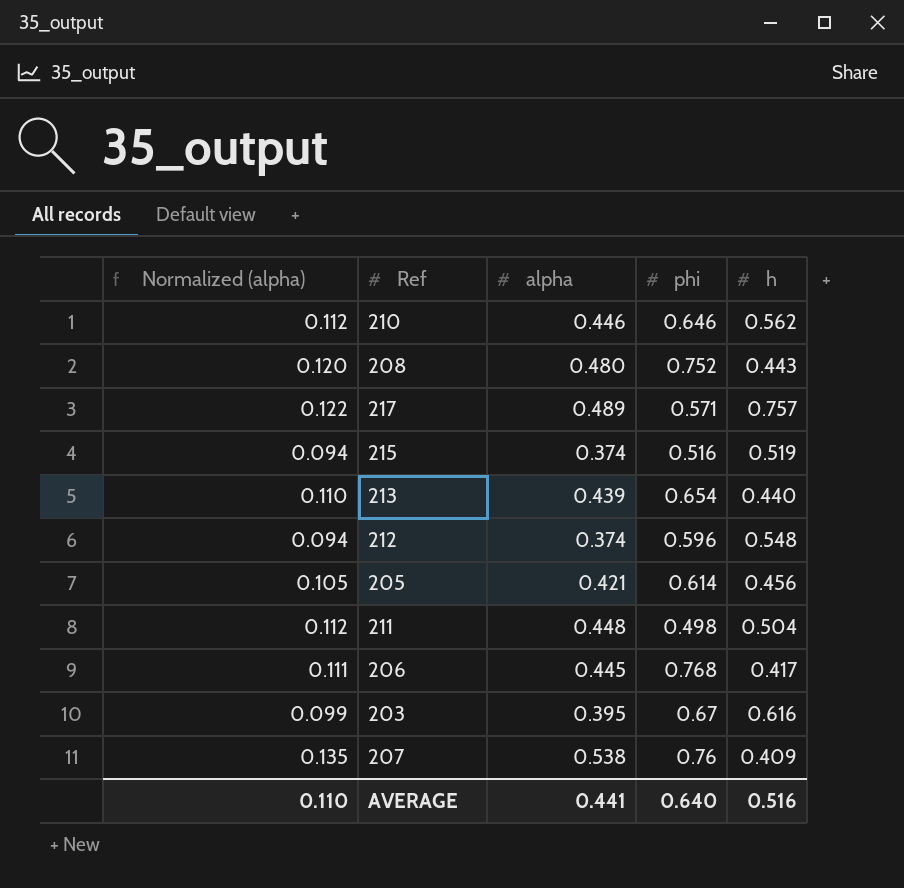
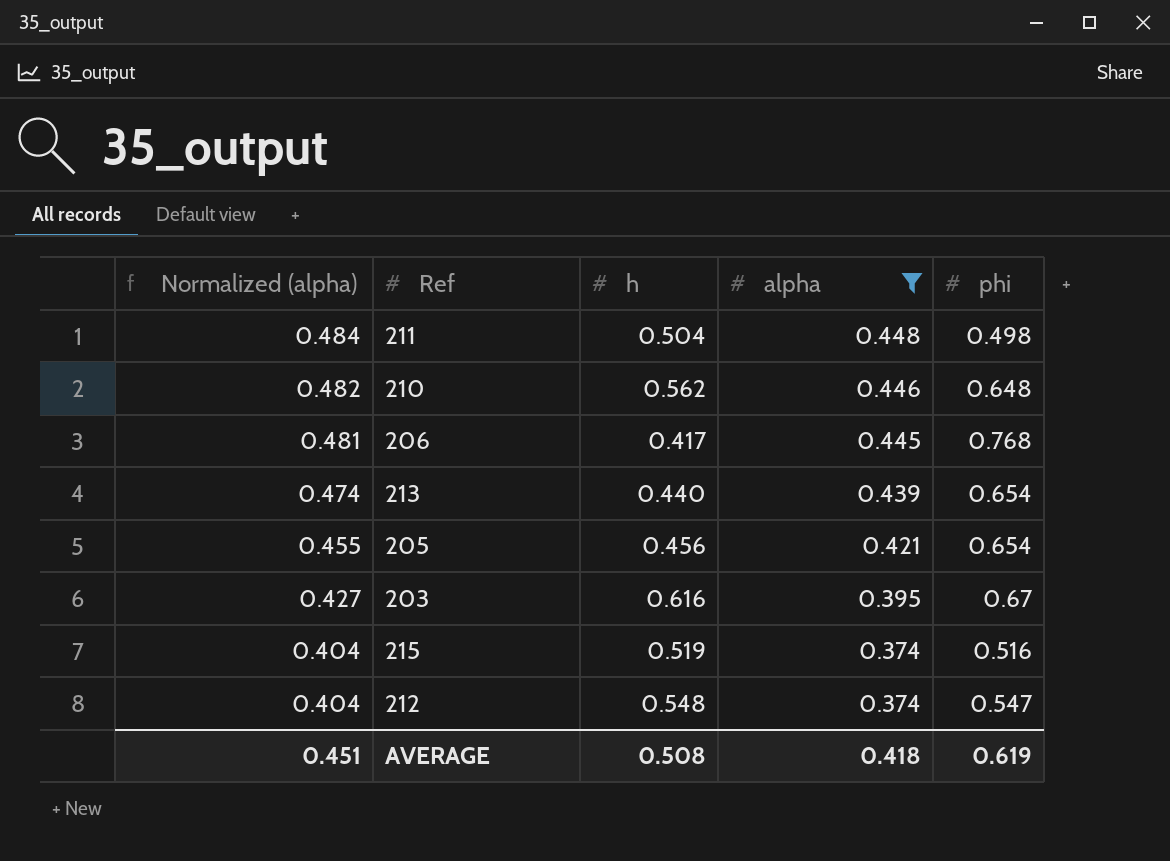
filter: none -> alpha <= 0.448
row order: none -> Normalized (alpha) descending
column Normalized (alpha) | formula: [alpha] * 0.25 -> [alpha] * 1.08
column h | position: 5 -> 3
210 | phi: 0.646 -> 0.648
205 | phi: 0.614 -> 0.654
212 | phi: 0.596 -> 0.547
AVERAGE | Normalized (alpha): 0.110 -> 0.451
AVERAGE | h: 0.516 -> 0.508
AVERAGE | alpha: 0.441 -> 0.418
AVERAGE | phi: 0.640 -> 0.619

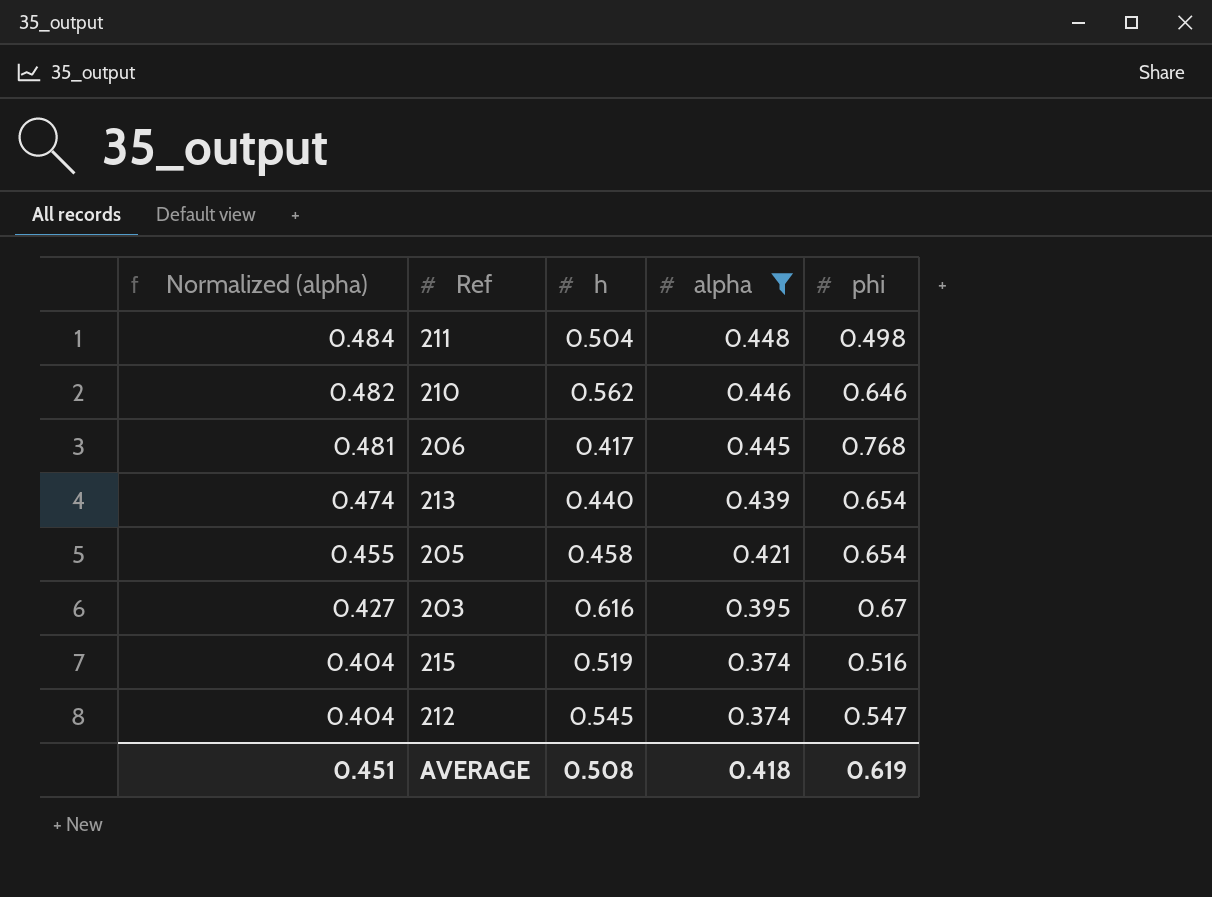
210 | phi: 0.648 -> 0.646
205 | h: 0.456 -> 0.458
212 | h: 0.548 -> 0.545

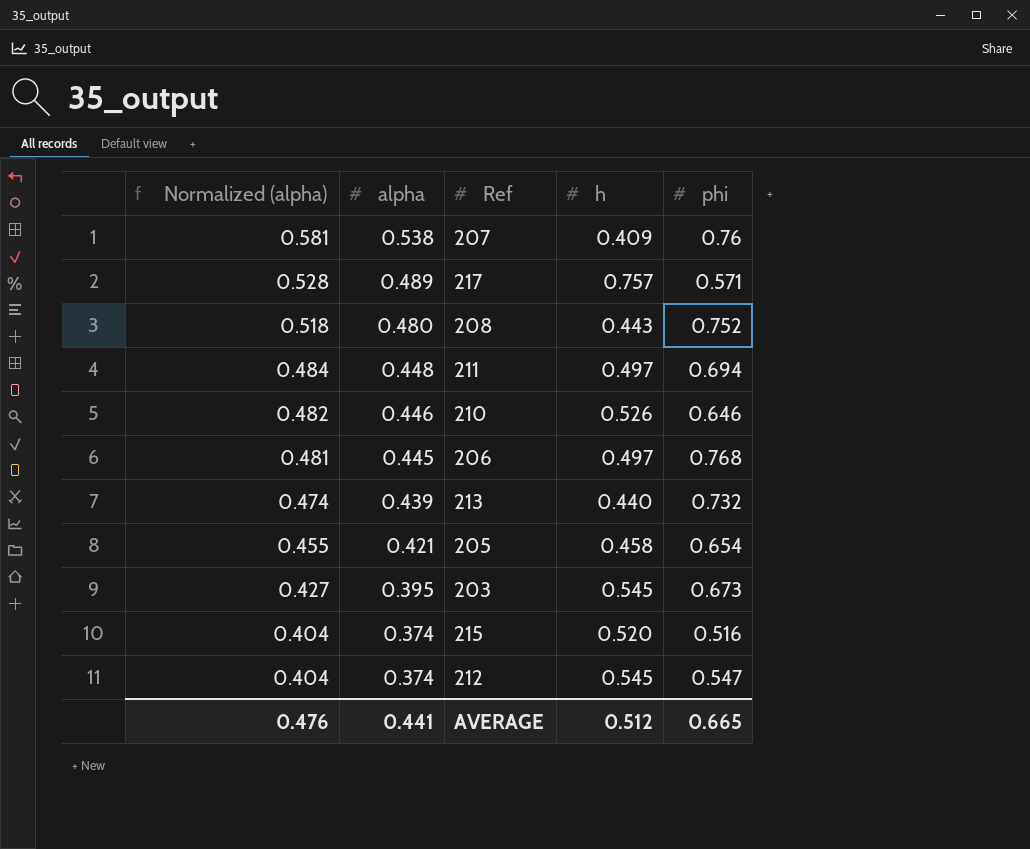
filter: alpha <= 0.448 -> none
column alpha | position: 4 -> 2
211 | h: 0.504 -> 0.497
211 | phi: 0.498 -> 0.694
210 | h: 0.562 -> 0.526
206 | h: 0.417 -> 0.497
213 | phi: 0.654 -> 0.732
203 | h: 0.616 -> 0.545
203 | phi: 0.67 -> 0.673
215 | h: 0.519 -> 0.520
AVERAGE | Normalized (alpha): 0.451 -> 0.476
AVERAGE | alpha: 0.418 -> 0.441
AVERAGE | h: 0.508 -> 0.512
AVERAGE | phi: 0.619 -> 0.665

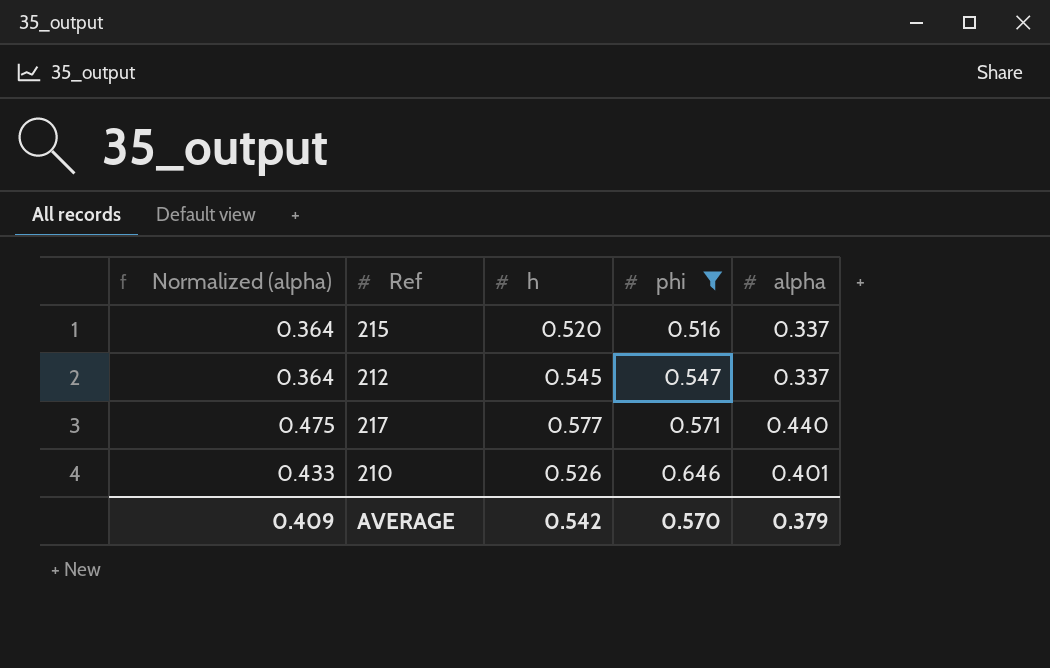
filter: none -> phi <= 0.646
row order: Normalized (alpha) descending -> phi ascending
column alpha | position: 2 -> 5
215 | Normalized (alpha): 0.404 -> 0.364
215 | alpha: 0.374 -> 0.337
212 | Normalized (alpha): 0.404 -> 0.364
212 | alpha: 0.374 -> 0.337
217 | Normalized (alpha): 0.528 -> 0.475
217 | h: 0.757 -> 0.577
217 | alpha: 0.489 -> 0.440
210 | Normalized (alpha): 0.482 -> 0.433
210 | alpha: 0.446 -> 0.401
AVERAGE | Normalized (alpha): 0.476 -> 0.409
AVERAGE | h: 0.512 -> 0.542
AVERAGE | phi: 0.665 -> 0.570
AVERAGE | alpha: 0.441 -> 0.379

